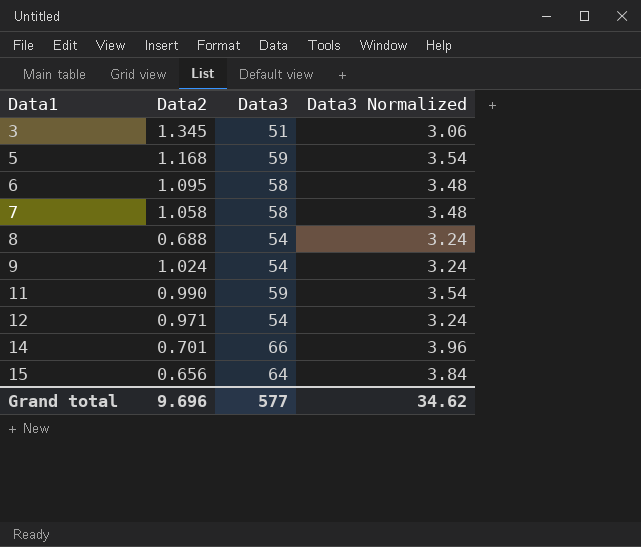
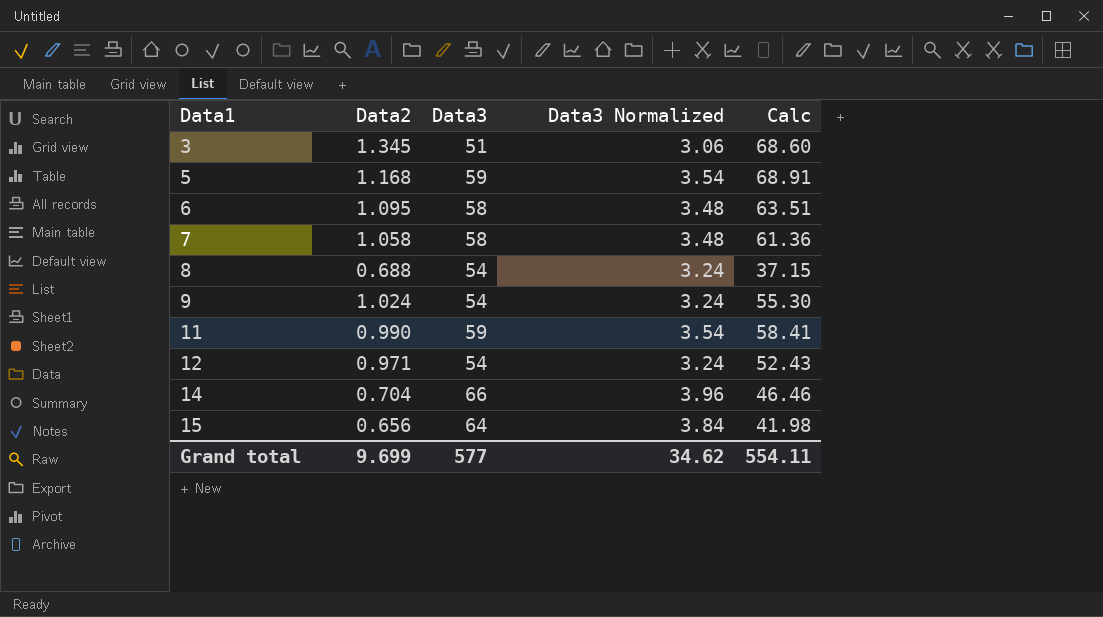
column Calc | formula: none -> [Data2] * [Data3]
14 | Data2: 0.701 -> 0.704
Grand total | Data2: 9.696 -> 9.699

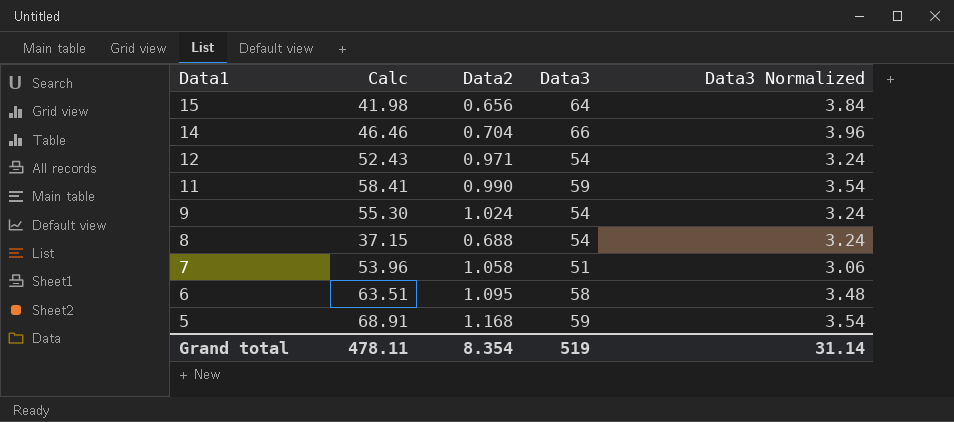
row order: Data1 ascending -> Data1 descending
column Calc | position: 5 -> 2
row 3: 1.345 | 51 | 3.06 | 68.60 -> none
7 | Calc: 61.36 -> 53.96
7 | Data3: 58 -> 51
7 | Data3 Normalized: 3.48 -> 3.06
Grand total | Calc: 554.11 -> 478.11
Grand total | Data2: 9.699 -> 8.354
Grand total | Data3: 577 -> 519
Grand total | Data3 Normalized: 34.62 -> 31.14

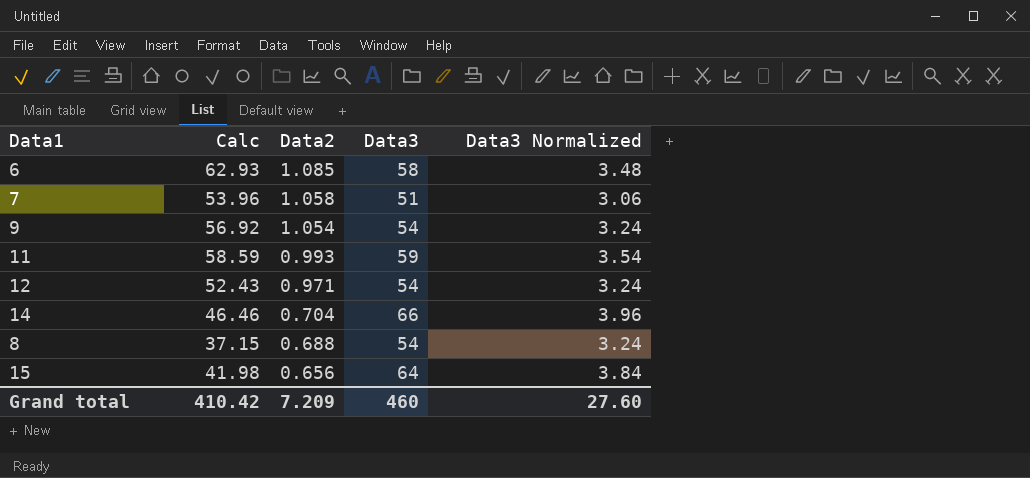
row order: Data1 descending -> Data2 descending
row 5: 68.91 | 1.168 | 59 | 3.54 -> none
6 | Calc: 63.51 -> 62.93
6 | Data2: 1.095 -> 1.085
9 | Calc: 55.30 -> 56.92
9 | Data2: 1.024 -> 1.054
11 | Calc: 58.41 -> 58.59
11 | Data2: 0.990 -> 0.993
Grand total | Calc: 478.11 -> 410.42
Grand total | Data2: 8.354 -> 7.209
Grand total | Data3: 519 -> 460
Grand total | Data3 Normalized: 31.14 -> 27.60

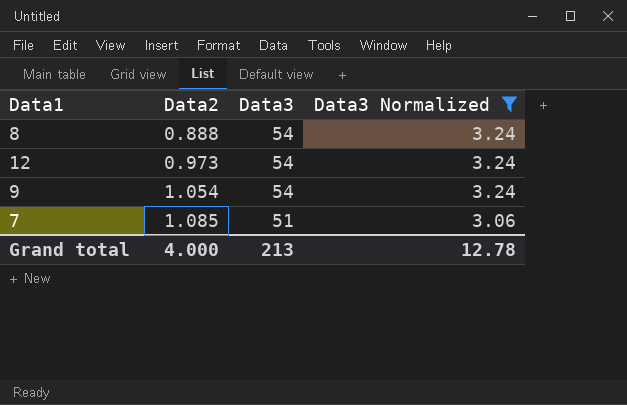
filter: none -> Data3 Normalized <= 3.24
row order: Data2 descending -> Data2 ascending
column Calc | formula: [Data2] * [Data3] -> none
8 | Data2: 0.688 -> 0.888
12 | Data2: 0.971 -> 0.973
7 | Data2: 1.058 -> 1.085
Grand total | Data2: 7.209 -> 4.000
Grand total | Data3: 460 -> 213
Grand total | Data3 Normalized: 27.60 -> 12.78

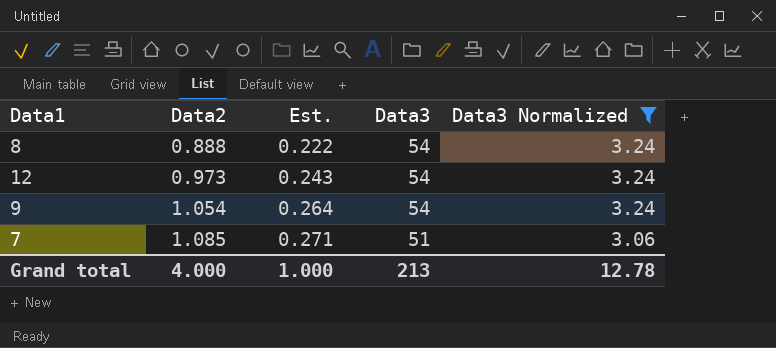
column Est. | formula: none -> [Data2] * 0.25

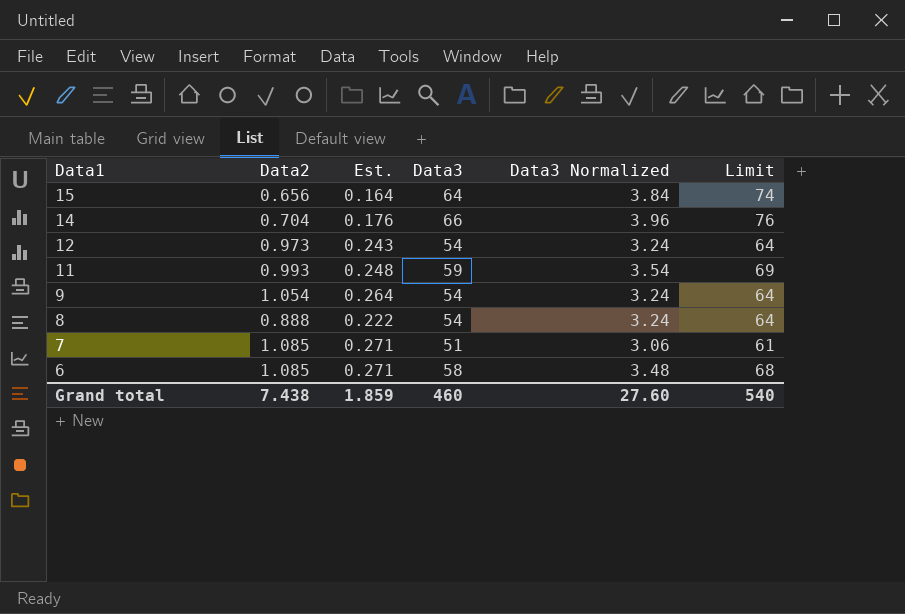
filter: Data3 Normalized <= 3.24 -> none
row order: Data2 ascending -> Data1 descending
column Limit | formula: none -> [Data3] + 10
Grand total | Data2: 4.000 -> 7.438
Grand total | Est.: 1.000 -> 1.859
Grand total | Data3: 213 -> 460
Grand total | Data3 Normalized: 12.78 -> 27.60

